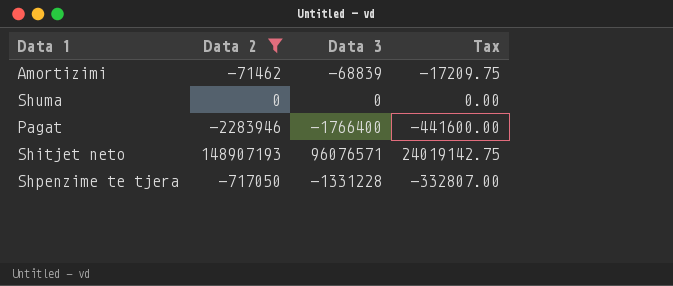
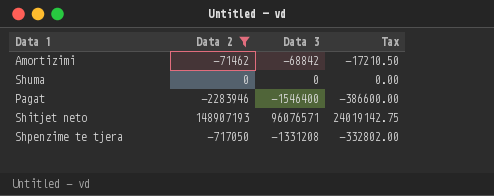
Amortizimi | Data 3: -68839 -> -68842
Amortizimi | Tax: -17209.75 -> -17210.50
Pagat | Data 3: -1766400 -> -1546400
Pagat | Tax: -441600.00 -> -386600.00
Shpenzime te tjera | Data 3: -1331228 -> -1331208
Shpenzime te tjera | Tax: -332807.00 -> -332802.00

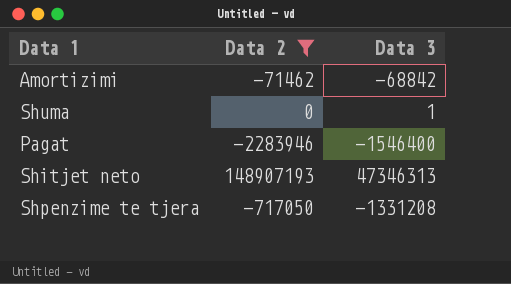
column Tax | formula: [Data 3] * 0.25 -> none
Shuma | Data 3: 0 -> 1
Shitjet neto | Data 3: 96076571 -> 47346313

